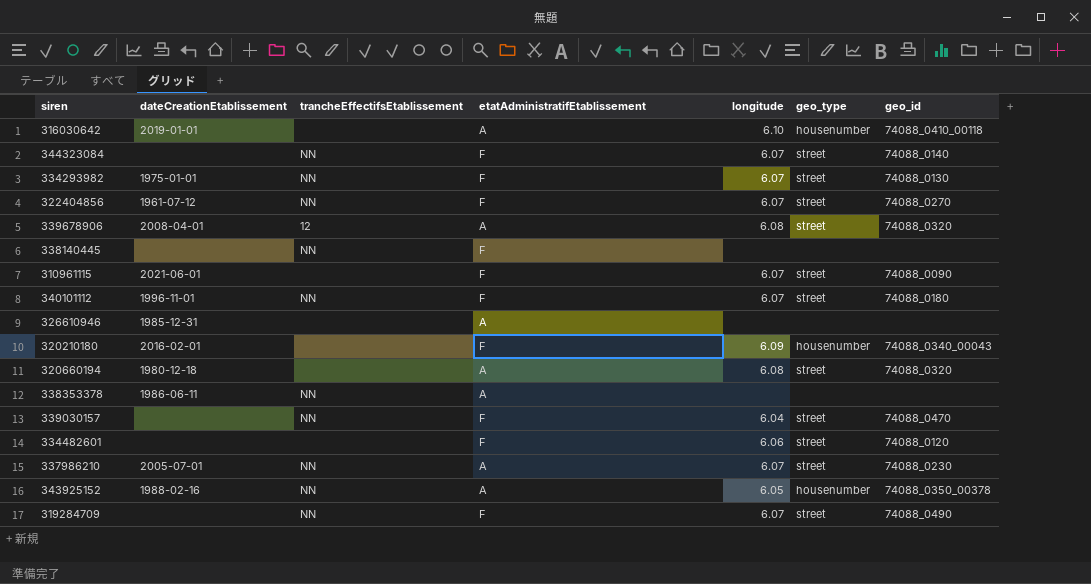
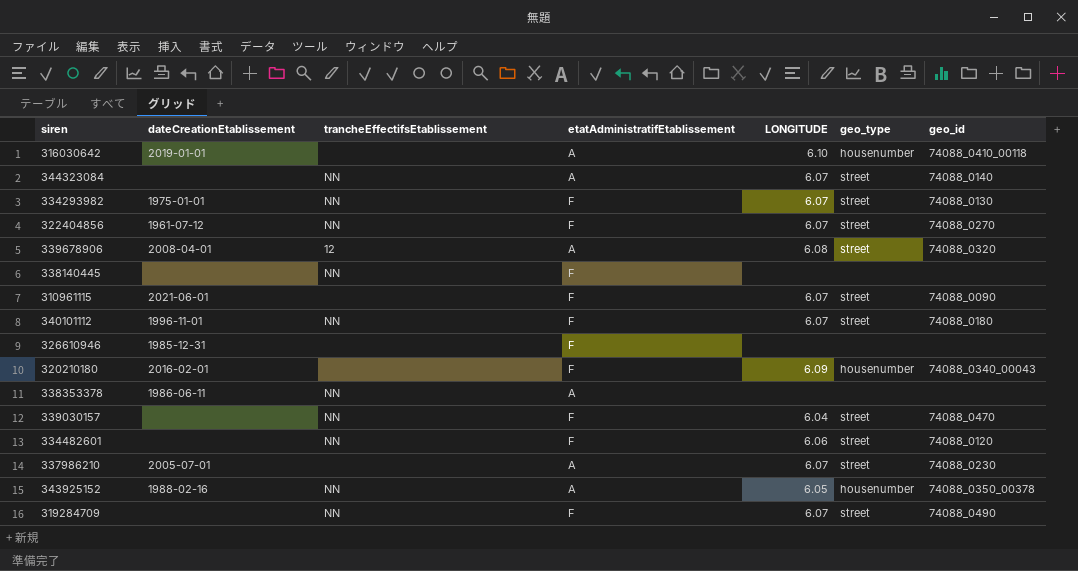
column name: longitude -> LONGITUDE
row 320660194: 1980-12-18 | none | A | 6.08 | street | 74088_0320 -> none
344323084 | etatAdministratifEtablissement: F -> A
326610946 | etatAdministratifEtablissement: A -> F
334482601 | trancheEffectifsEtablissement: none -> NN
337986210 | trancheEffectifsEtablissement: NN -> none

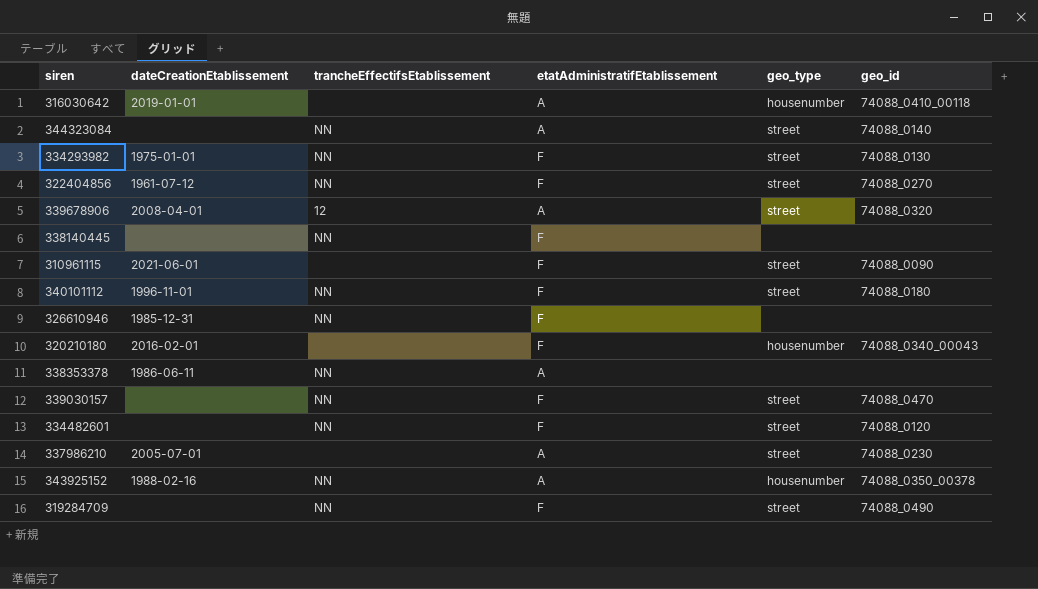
column LONGITUDE | position: 5 -> none
326610946 | trancheEffectifsEtablissement: none -> NN

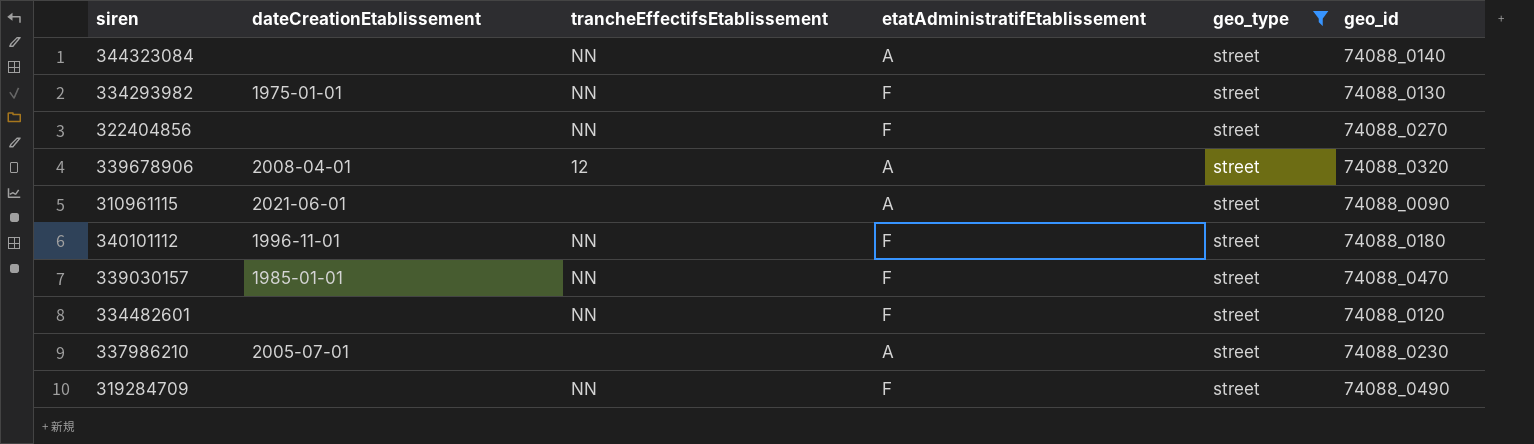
filter: none -> geo_type = street
322404856 | dateCreationEtablissement: 1961-07-12 -> none
310961115 | etatAdministratifEtablissement: F -> A
339030157 | dateCreationEtablissement: none -> 1985-01-01

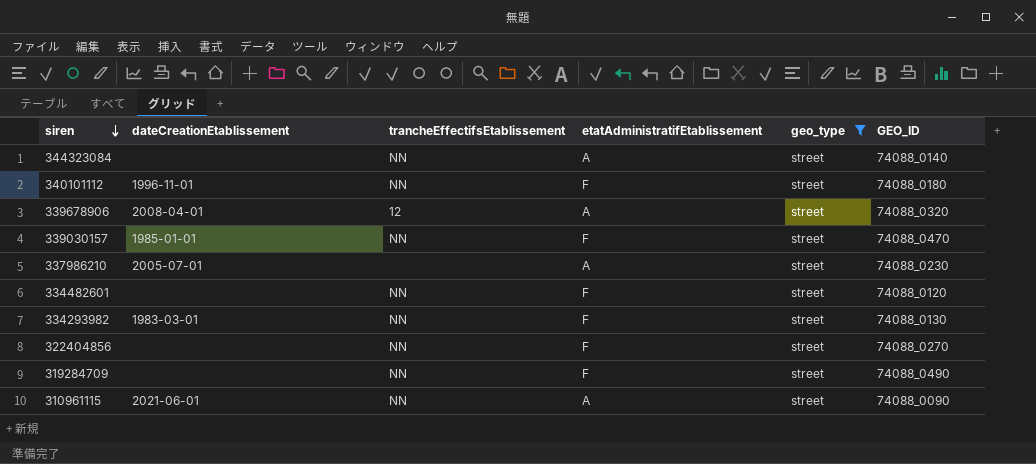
row order: none -> siren descending
column name: geo_id -> GEO_ID
334293982 | dateCreationEtablissement: 1975-01-01 -> 1983-03-01
310961115 | trancheEffectifsEtablissement: none -> NN

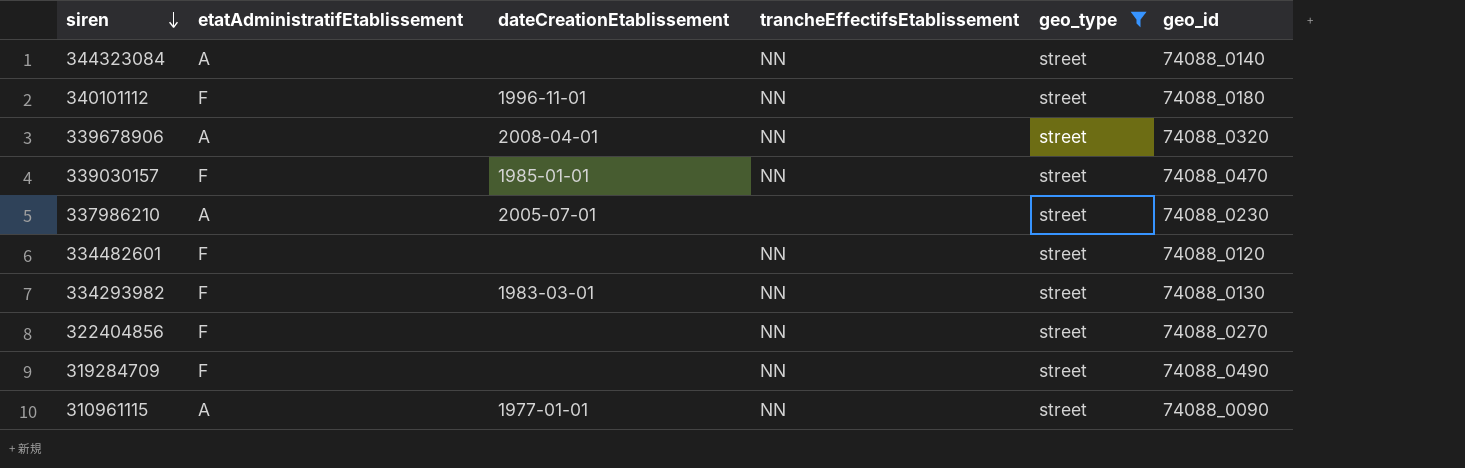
column etatAdministratifEtablissement | position: 4 -> 2
column name: GEO_ID -> geo_id
339678906 | trancheEffectifsEtablissement: 12 -> NN
310961115 | dateCreationEtablissement: 2021-06-01 -> 1977-01-01

